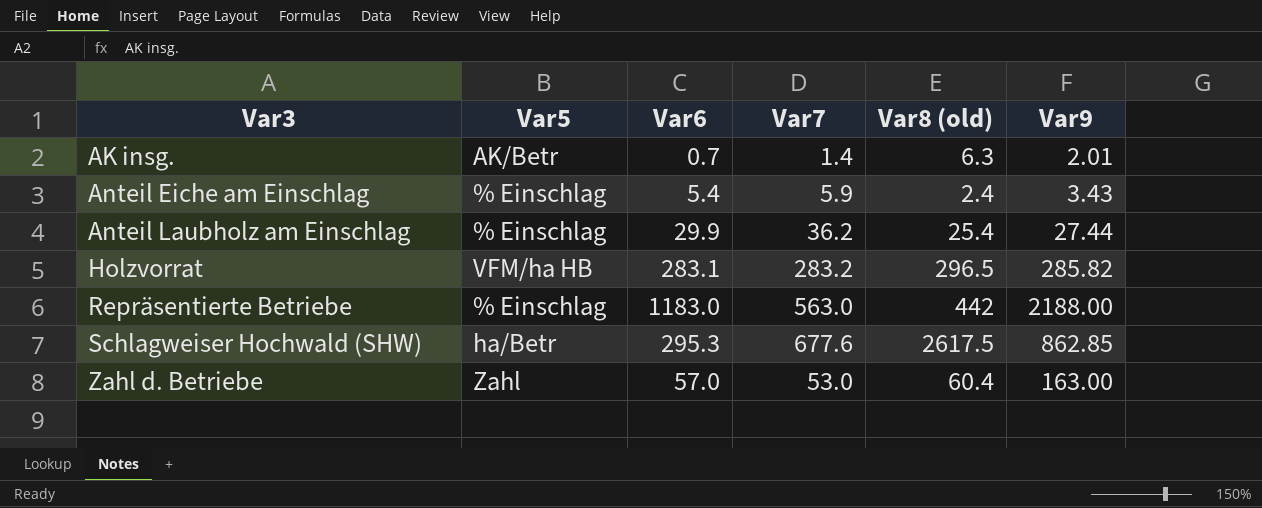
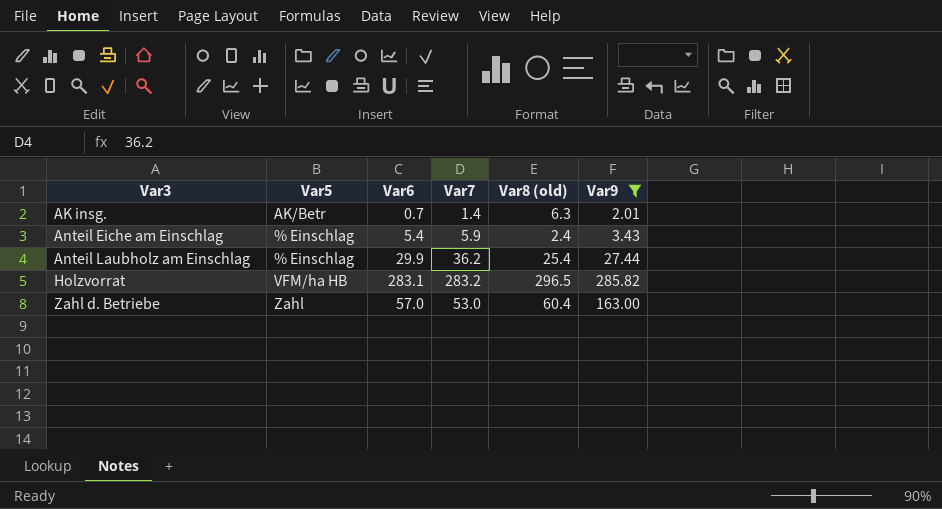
filter: none -> Var9 <= 285.82

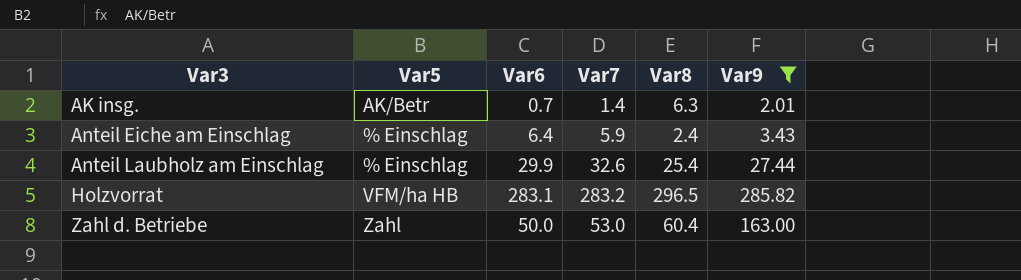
column name: Var8 (old) -> Var8
Anteil Eiche am Einschlag | Var6: 5.4 -> 6.4
Anteil Laubholz am Einschlag | Var7: 36.2 -> 32.6
Zahl d. Betriebe | Var6: 57.0 -> 50.0

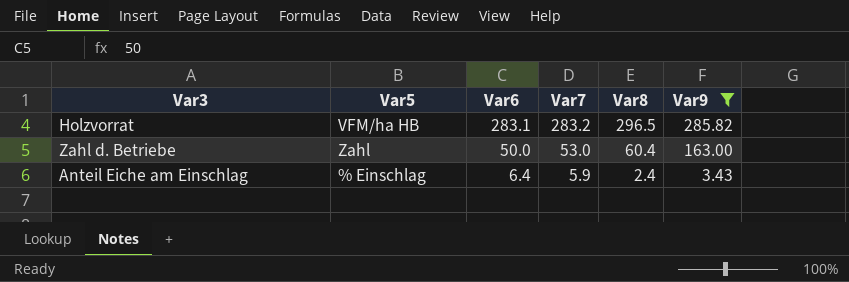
row order: Var3 ascending -> Var6 descending
row AK insg.: AK/Betr | 0.7 | 1.4 | 6.3 | 2.01 -> none
row Anteil Laubholz am Einschlag: % Einschlag | 29.9 | 32.6 | 25.4 | 27.44 -> none

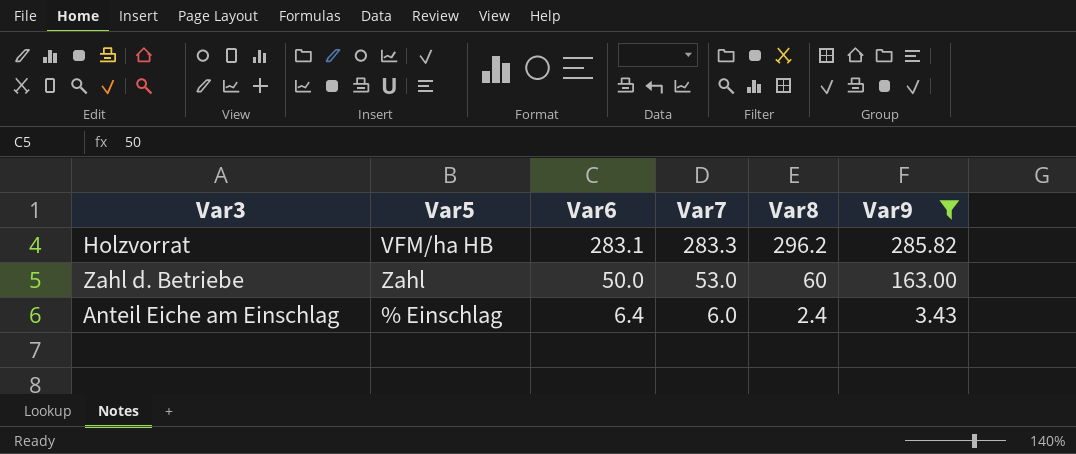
Holzvorrat | Var7: 283.2 -> 283.3
Holzvorrat | Var8: 296.5 -> 296.2
Zahl d. Betriebe | Var8: 60.4 -> 60
Anteil Eiche am Einschlag | Var7: 5.9 -> 6.0

